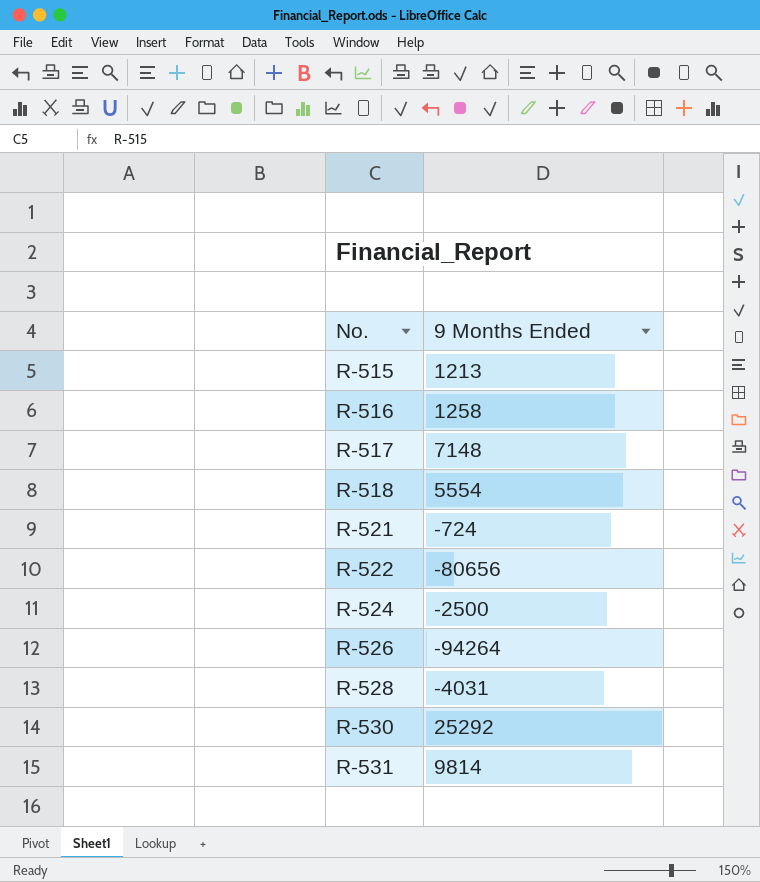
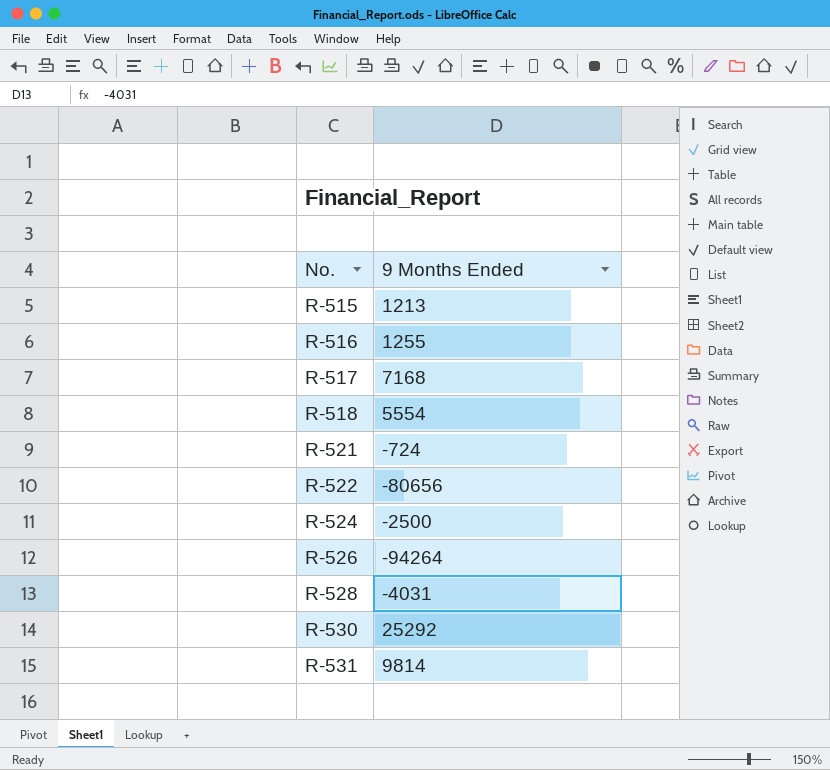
R-516 | 9 Months Ended: 1258 -> 1255
R-517 | 9 Months Ended: 7148 -> 7168

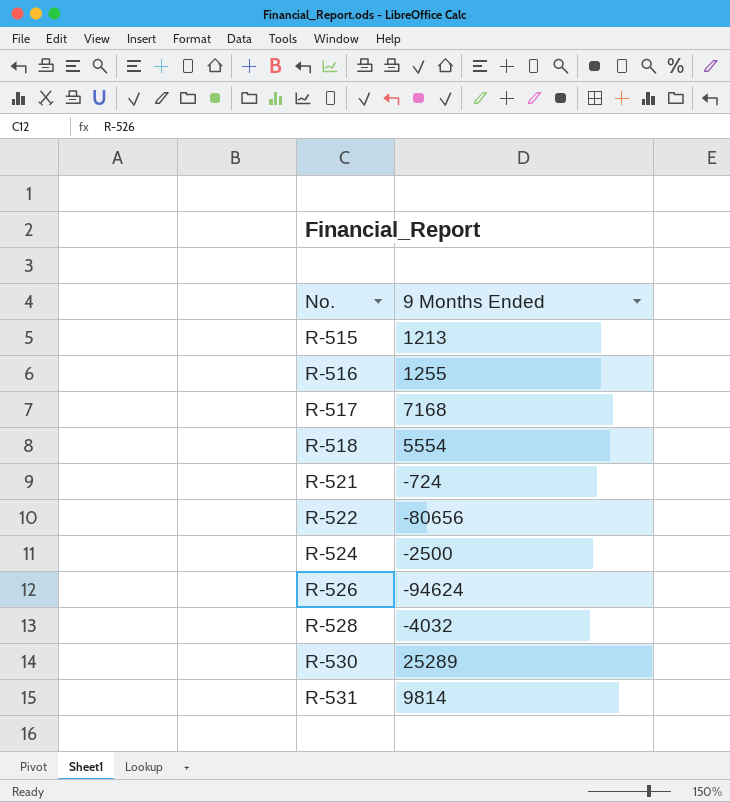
R-526 | 9 Months Ended: -94264 -> -94624
R-528 | 9 Months Ended: -4031 -> -4032
R-530 | 9 Months Ended: 25292 -> 25289

